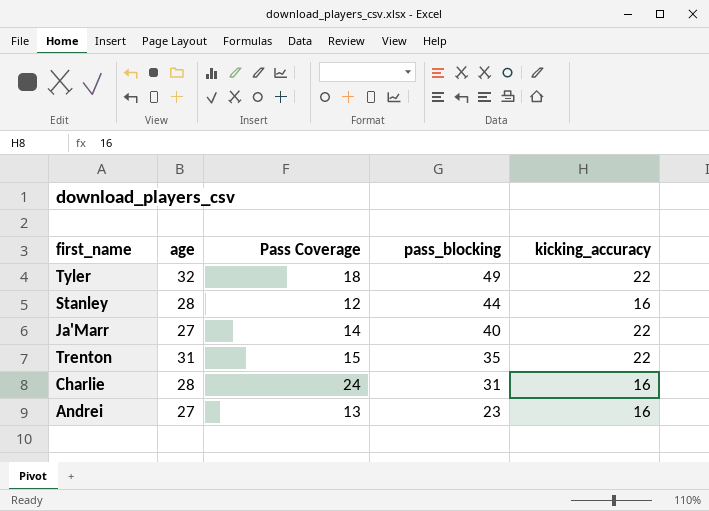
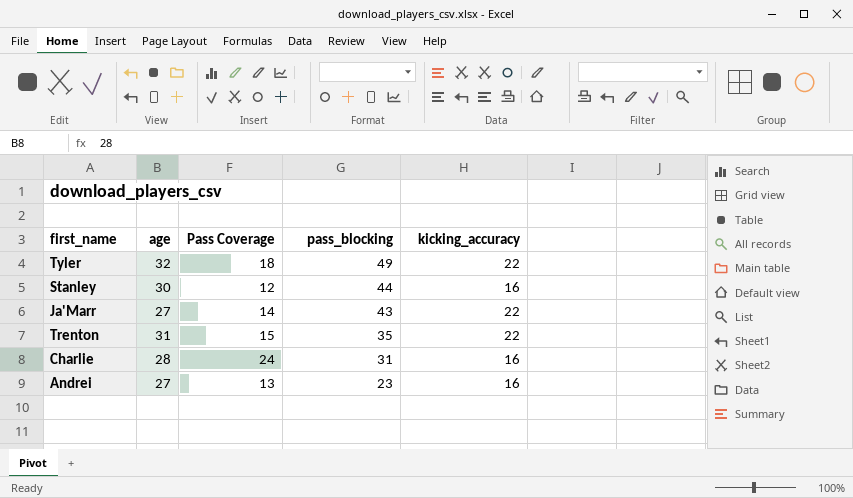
Stanley | age: 28 -> 30
Ja'Marr | pass_blocking: 40 -> 43

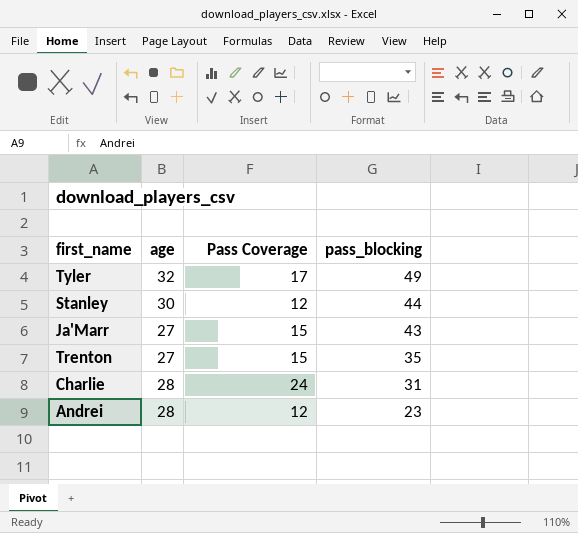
column kicking_accuracy | position: 5 -> none
Tyler | Pass Coverage: 18 -> 17
Ja'Marr | Pass Coverage: 14 -> 15
Trenton | age: 31 -> 27
Andrei | age: 27 -> 28
Andrei | Pass Coverage: 13 -> 12

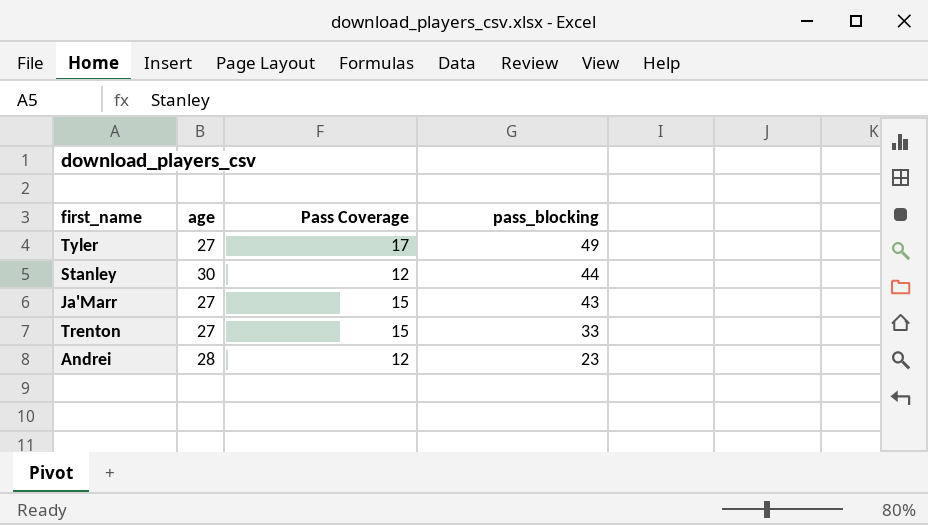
row Charlie: 28 | 24 | 31 -> none
Tyler | age: 32 -> 27
Trenton | pass_blocking: 35 -> 33

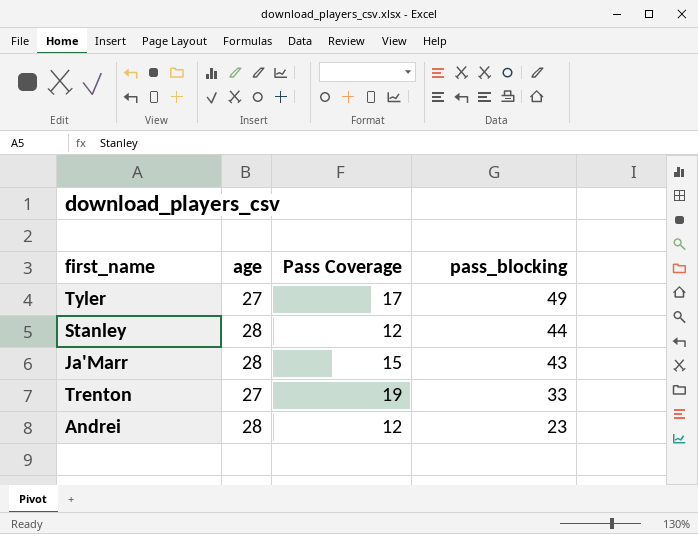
Stanley | age: 30 -> 28
Ja'Marr | age: 27 -> 28
Trenton | Pass Coverage: 15 -> 19

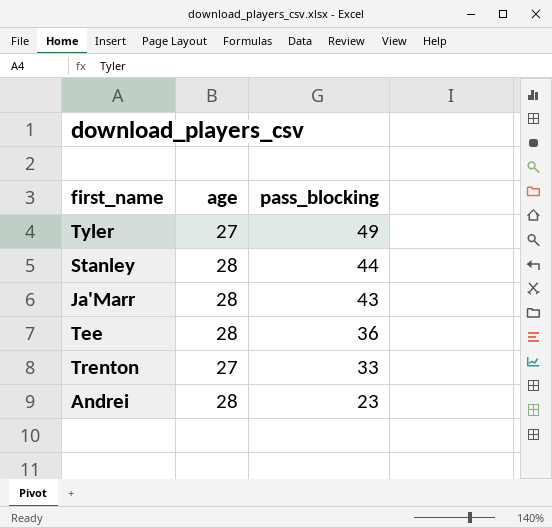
column Pass Coverage | position: 3 -> none
row Tee: none -> 28 | 36

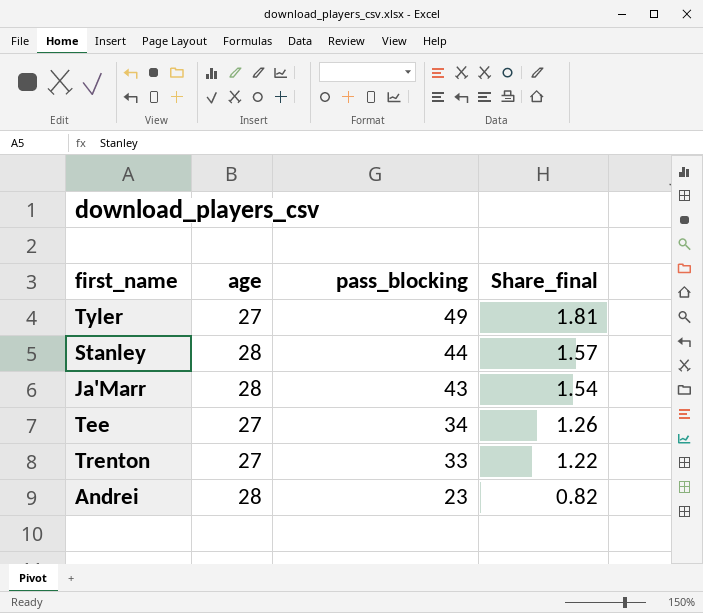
column Share_final | formula: none -> [pass_blocking] / [age]
Tee | age: 28 -> 27
Tee | pass_blocking: 36 -> 34

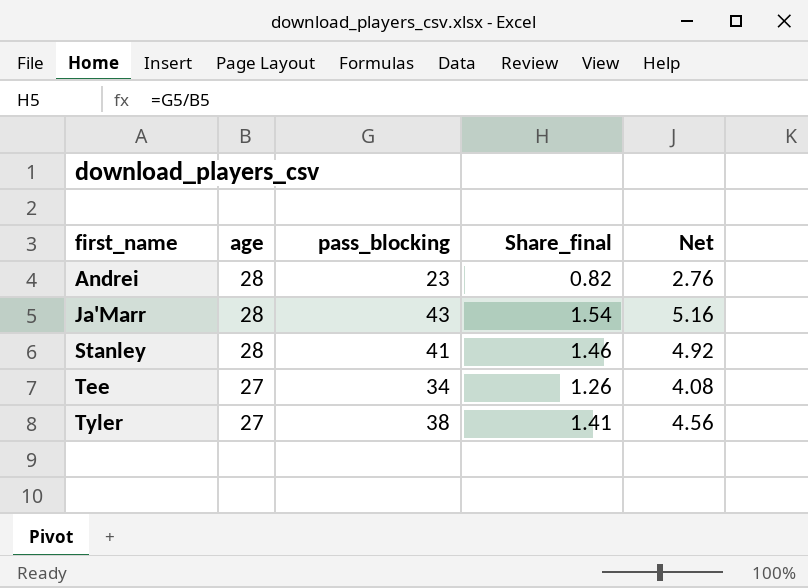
row order: pass_blocking descending -> first_name ascending
column Net | formula: none -> [pass_blocking] * 0.12
row Trenton: 27 | 33 | 1.22 -> none
Stanley | pass_blocking: 44 -> 41
Stanley | Share_final: 1.57 -> 1.46
Tyler | pass_blocking: 49 -> 38
Tyler | Share_final: 1.81 -> 1.41

